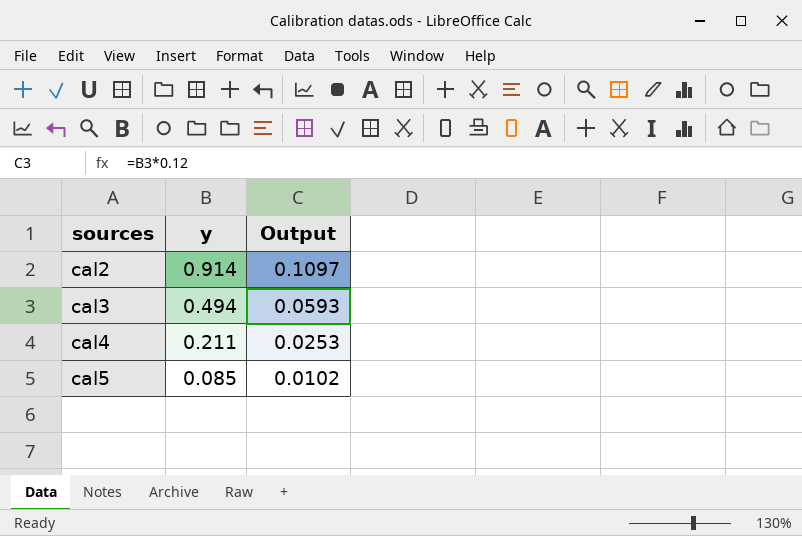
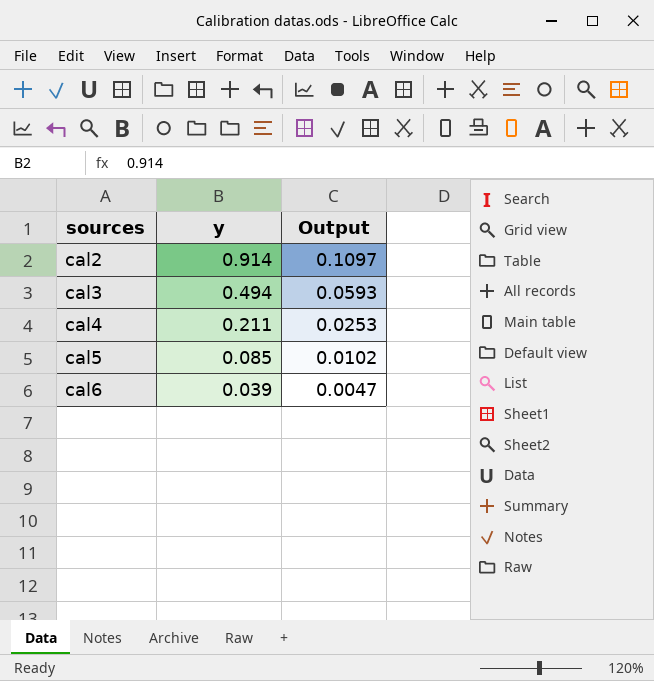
row cal6: none -> 0.039 | 0.0047

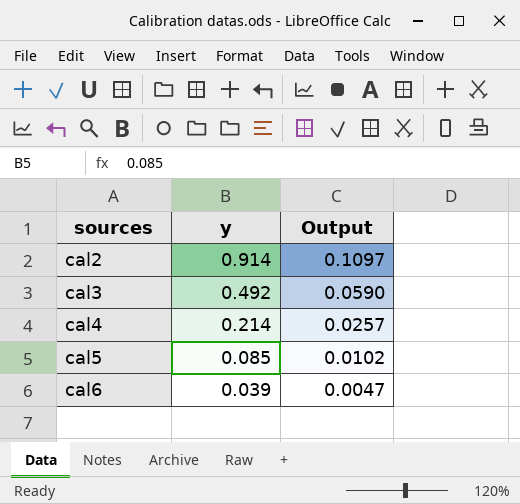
cal3 | y: 0.494 -> 0.492
cal3 | Output: 0.0593 -> 0.0590
cal4 | y: 0.211 -> 0.214
cal4 | Output: 0.0253 -> 0.0257

